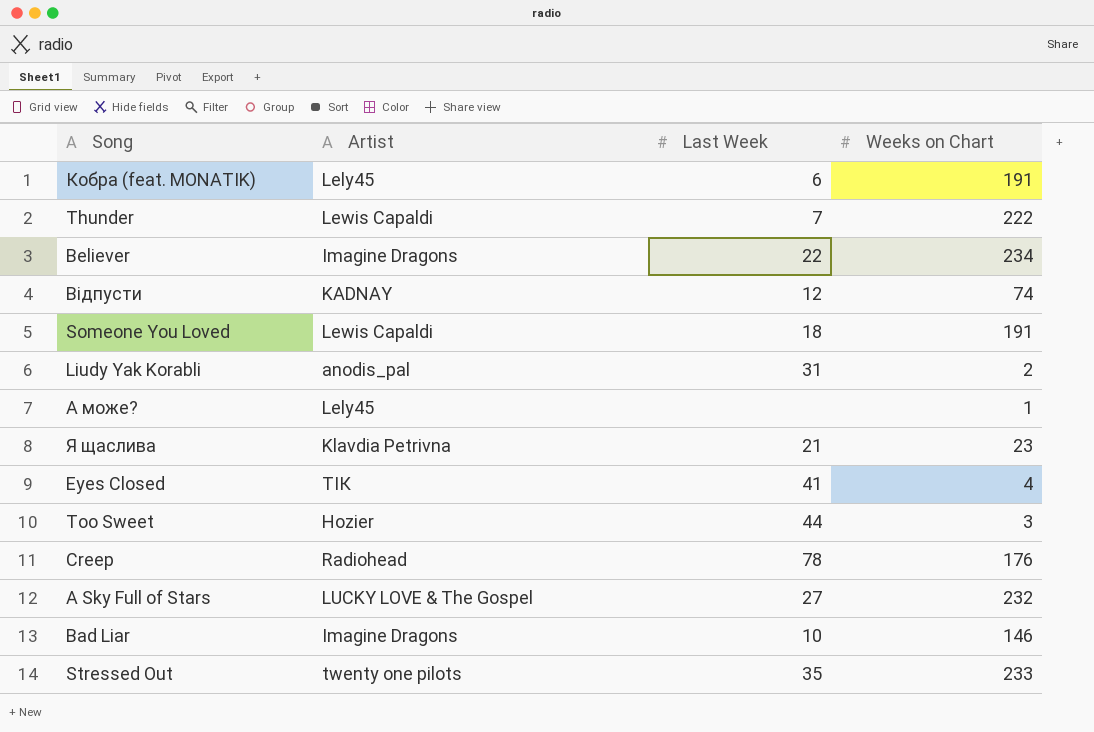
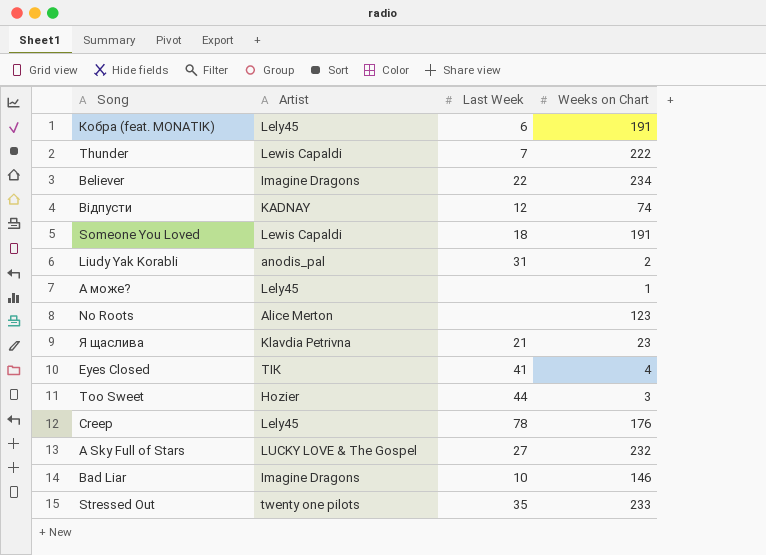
row No Roots: none -> Alice Merton | none | 123
Creep | Artist: Radiohead -> Lely45

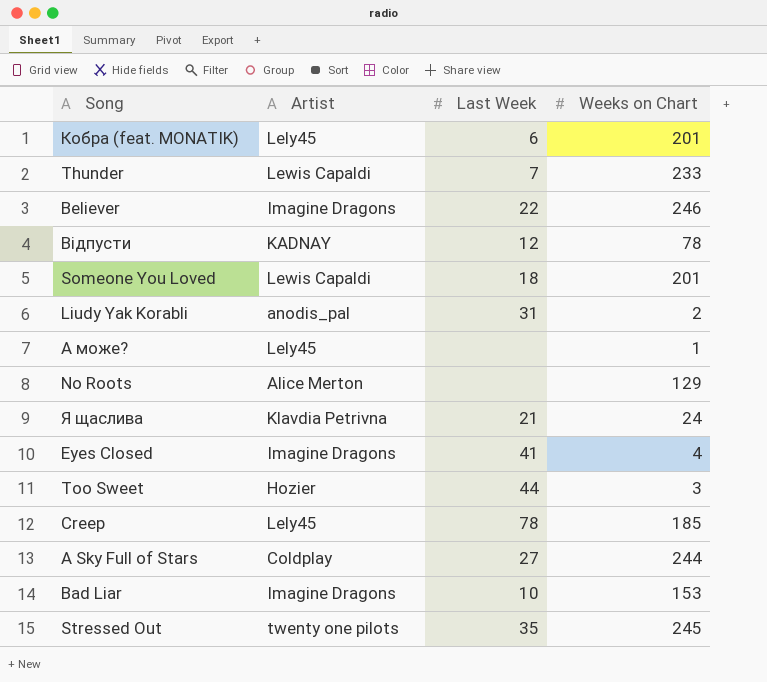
Кобра (feat. MONATIK) | Weeks on Chart: 191 -> 201
Thunder | Weeks on Chart: 222 -> 233
Believer | Weeks on Chart: 234 -> 246
Відпусти | Weeks on Chart: 74 -> 78
Someone You Loved | Weeks on Chart: 191 -> 201
No Roots | Weeks on Chart: 123 -> 129
Я щаслива | Weeks on Chart: 23 -> 24
Eyes Closed | Artist: ТІК -> Imagine Dragons
Creep | Weeks on Chart: 176 -> 185
A Sky Full of Stars | Artist: LUCKY LOVE & The Gospel -> Coldplay
A Sky Full of Stars | Weeks on Chart: 232 -> 244
Bad Liar | Weeks on Chart: 146 -> 153
Stressed Out | Weeks on Chart: 233 -> 245

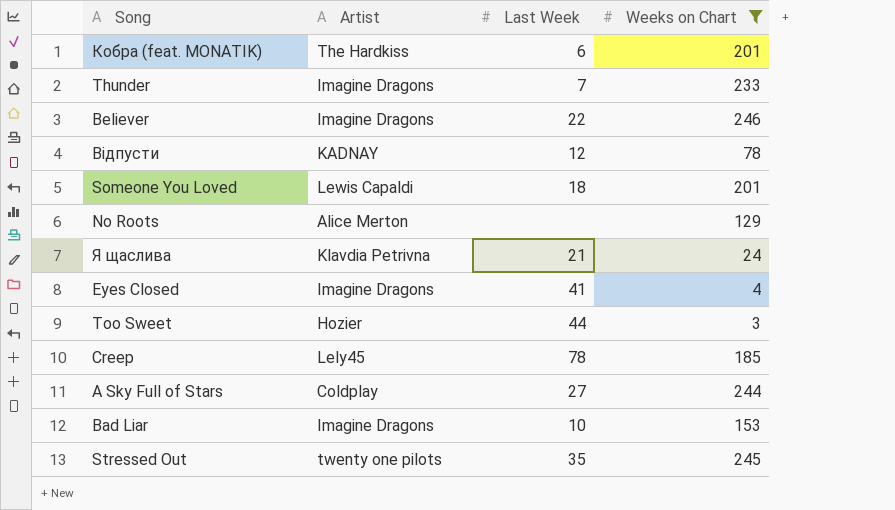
filter: none -> Weeks on Chart >= 3
Кобра (feat. MONATIK) | Artist: Lely45 -> The Hardkiss
Thunder | Artist: Lewis Capaldi -> Imagine Dragons

